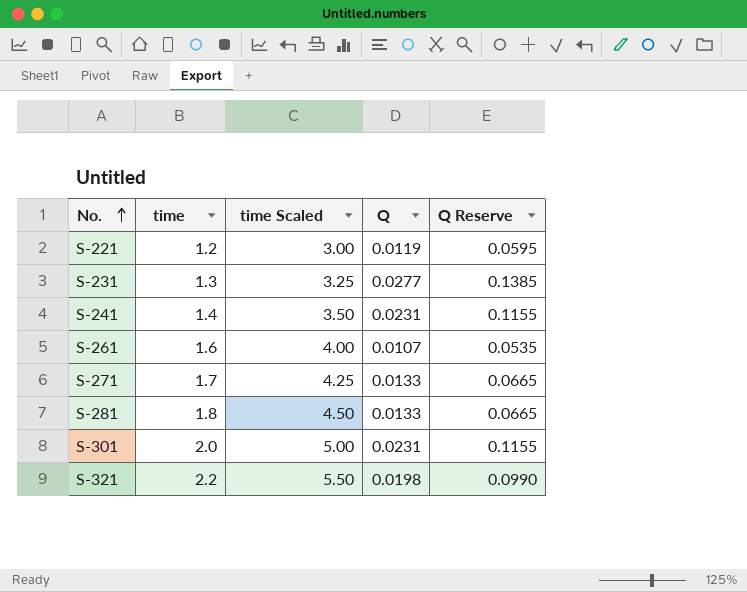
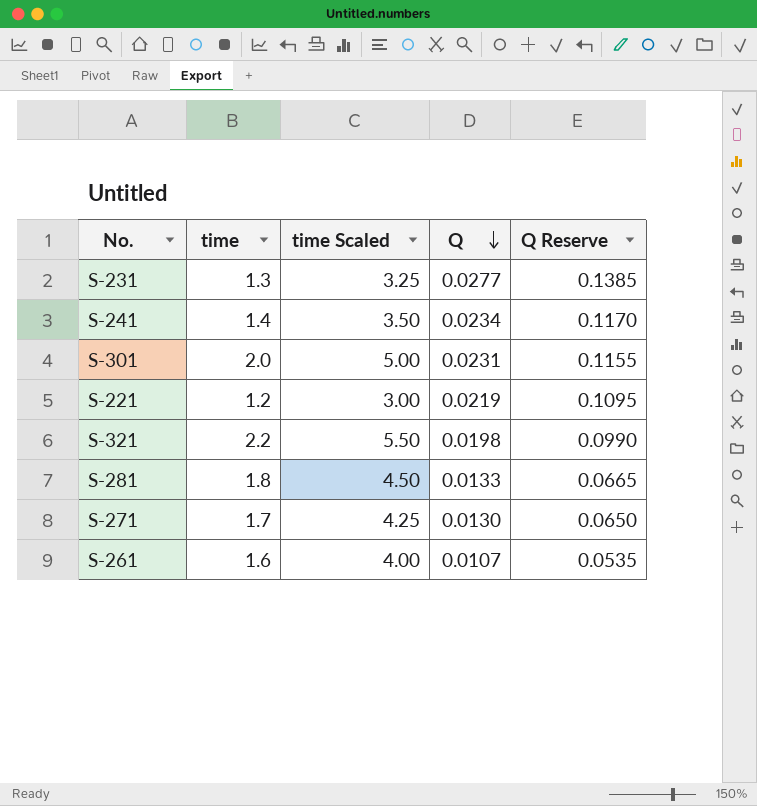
row order: No. ascending -> Q descending
S-241 | Q: 0.0231 -> 0.0234
S-241 | Q Reserve: 0.1155 -> 0.1170
S-221 | Q: 0.0119 -> 0.0219
S-221 | Q Reserve: 0.0595 -> 0.1095
S-271 | Q: 0.0133 -> 0.0130
S-271 | Q Reserve: 0.0665 -> 0.0650

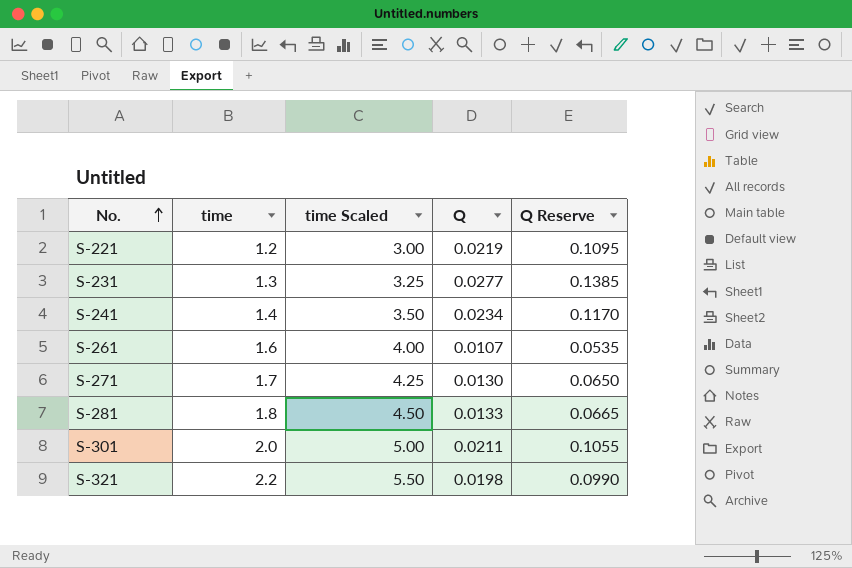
row order: Q descending -> No. ascending
S-301 | Q: 0.0231 -> 0.0211
S-301 | Q Reserve: 0.1155 -> 0.1055

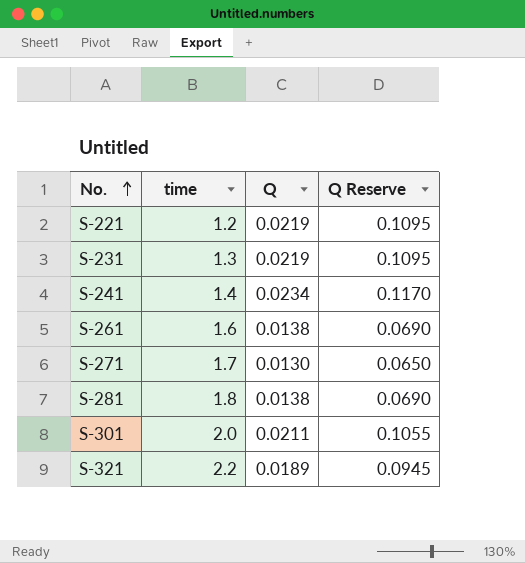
column time Scaled | formula: [time] * 2.5 -> none
S-231 | Q: 0.0277 -> 0.0219
S-231 | Q Reserve: 0.1385 -> 0.1095
S-261 | Q: 0.0107 -> 0.0138
S-261 | Q Reserve: 0.0535 -> 0.0690
S-281 | Q: 0.0133 -> 0.0138
S-281 | Q Reserve: 0.0665 -> 0.0690
S-321 | Q: 0.0198 -> 0.0189
S-321 | Q Reserve: 0.0990 -> 0.0945

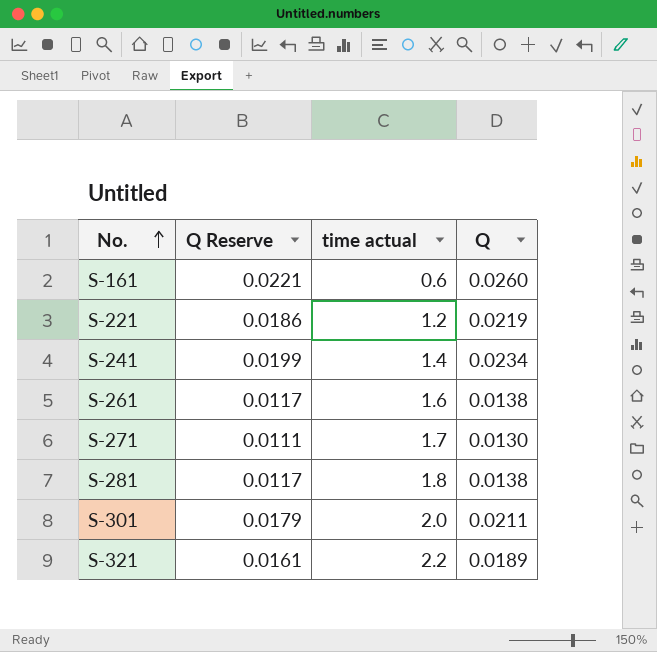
column Q Reserve | formula: [Q] * 5 -> [Q] * 0.85
column Q Reserve | position: 4 -> 2
column name: time -> time actual
row S-231: 1.3 | 0.0219 | 0.1095 -> none
row S-161: none -> 0.0221 | 0.6 | 0.0260

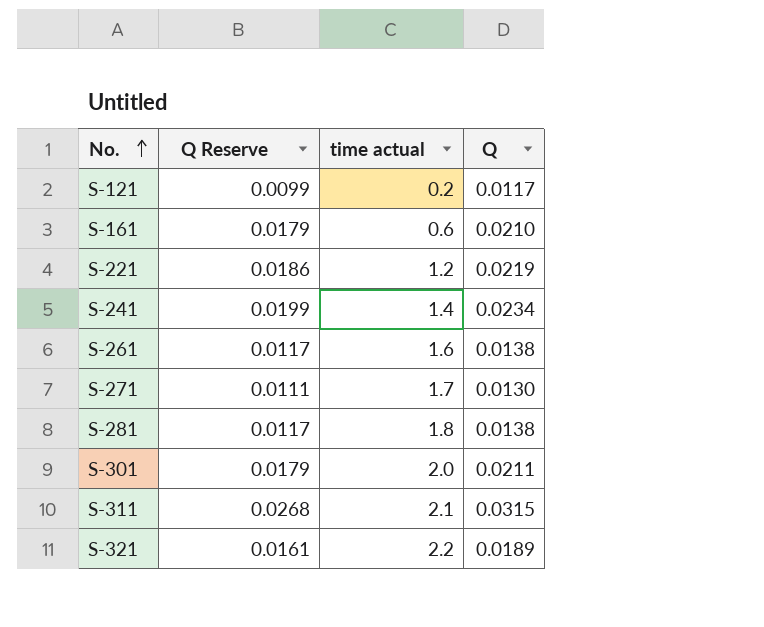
row S-121: none -> 0.0099 | 0.2 | 0.0117
S-161 | Q Reserve: 0.0221 -> 0.0179
S-161 | Q: 0.0260 -> 0.0210
row S-311: none -> 0.0268 | 2.1 | 0.0315

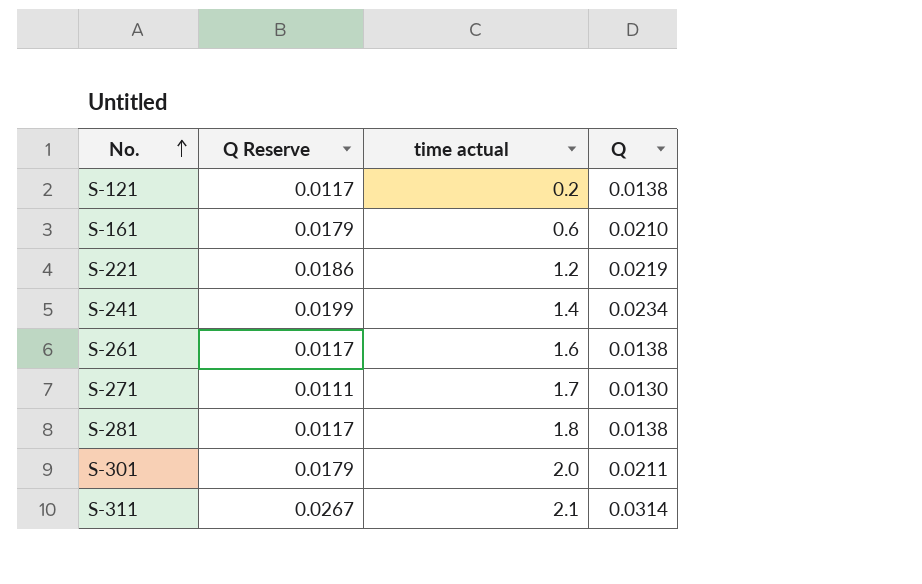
row S-321: 0.0161 | 2.2 | 0.0189 -> none
S-121 | Q Reserve: 0.0099 -> 0.0117
S-121 | Q: 0.0117 -> 0.0138
S-311 | Q Reserve: 0.0268 -> 0.0267
S-311 | Q: 0.0315 -> 0.0314

